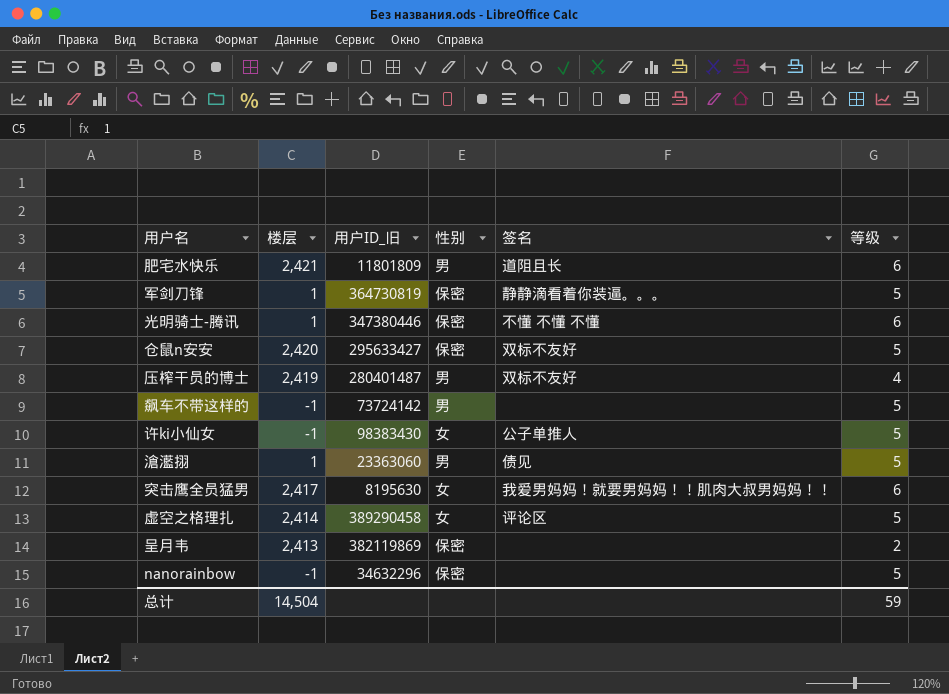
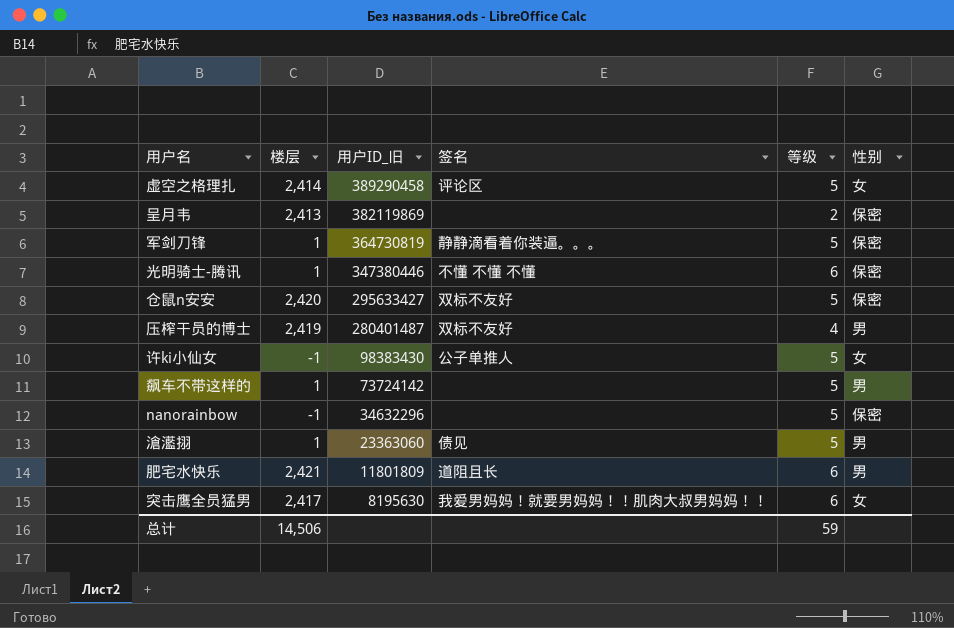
row order: none -> 用户ID_旧 descending
column 性别 | position: 4 -> 6
飙车不带这样的 | 楼层: -1 -> 1
总计 | 楼层: 14,504 -> 14,506

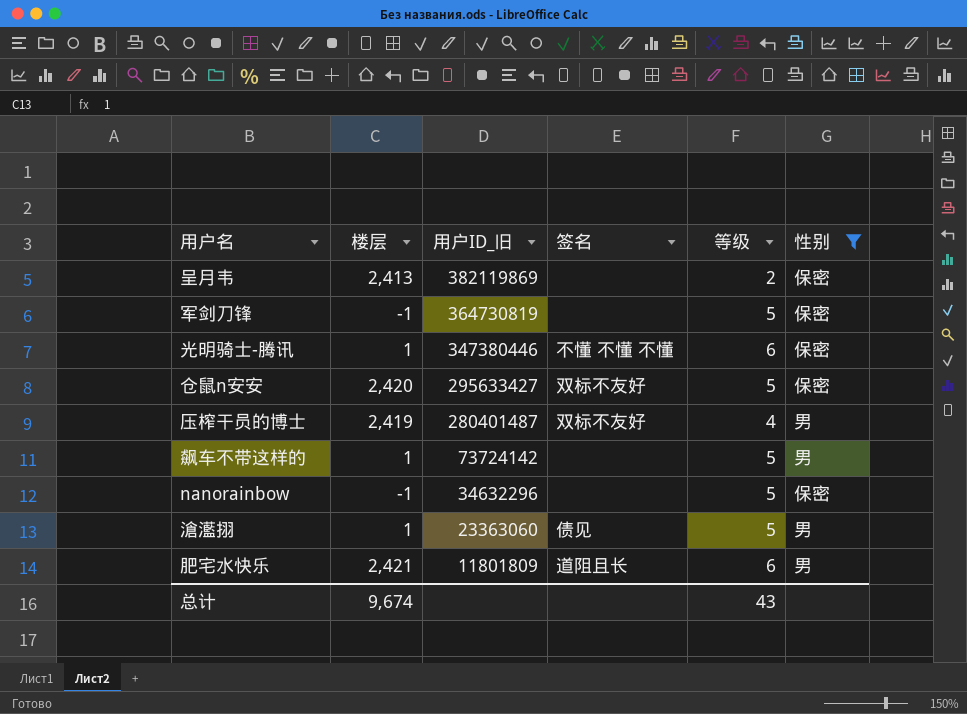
filter: none -> 性别 != 女
军剑刀锋 | 楼层: 1 -> -1
军剑刀锋 | 签名: 静静滴看着你装逼。。。 -> none
总计 | 楼层: 14,506 -> 9,674
总计 | 等级: 59 -> 43

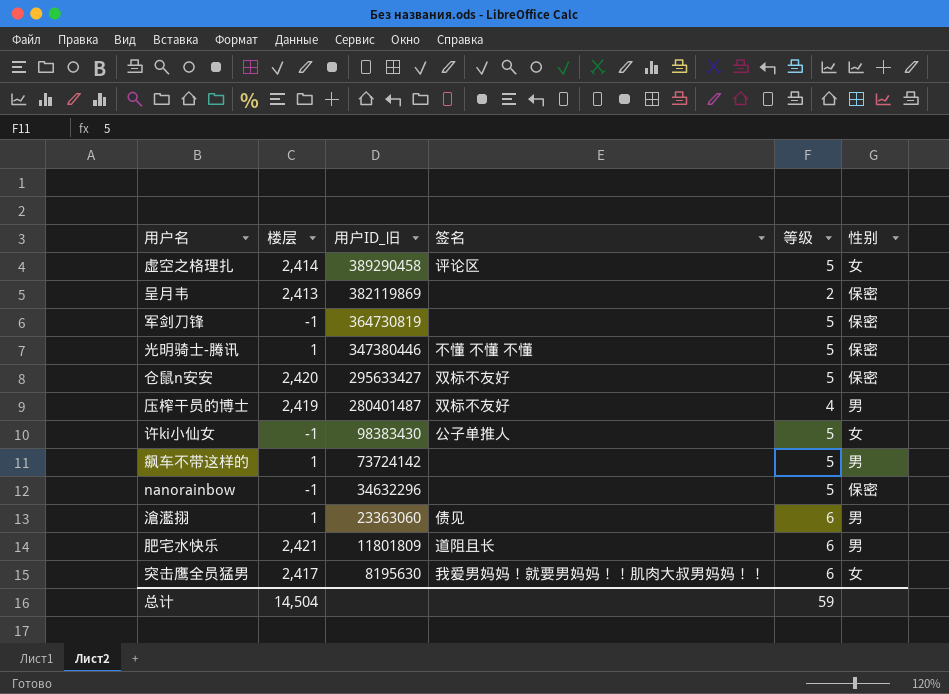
filter: 性别 != 女 -> none
光明骑士-腾讯 | 等级: 6 -> 5
滄灆挧 | 等级: 5 -> 6
总计 | 楼层: 9,674 -> 14,504
总计 | 等级: 43 -> 59

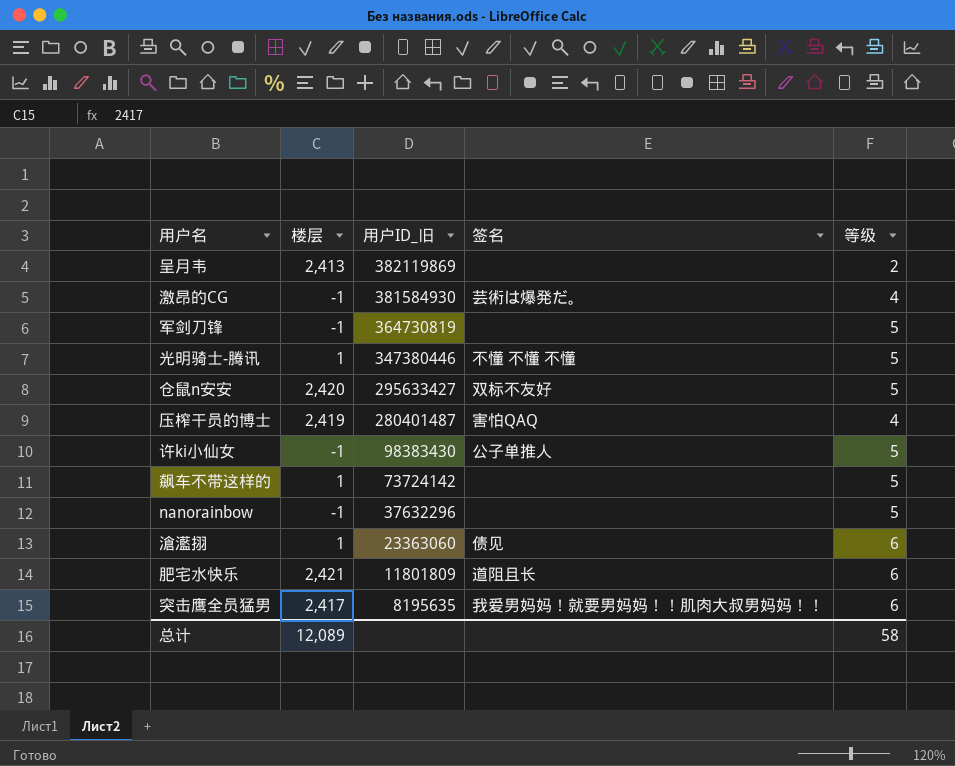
column 性别 | position: 6 -> none
row 虚空之格理扎: 2,414 | 389290458 | 评论区 | 5 | 女 -> none
row 激昂的CG: none -> -1 | 381584930 | 芸術は爆発だ。 | 4
压榨干员的博士 | 签名: 双标不友好 -> 害怕QAQ
nanorainbow | 用户ID_旧: 34632296 -> 37632296
突击鹰全员猛男 | 用户ID_旧: 8195630 -> 8195635
总计 | 楼层: 14,504 -> 12,089
总计 | 等级: 59 -> 58

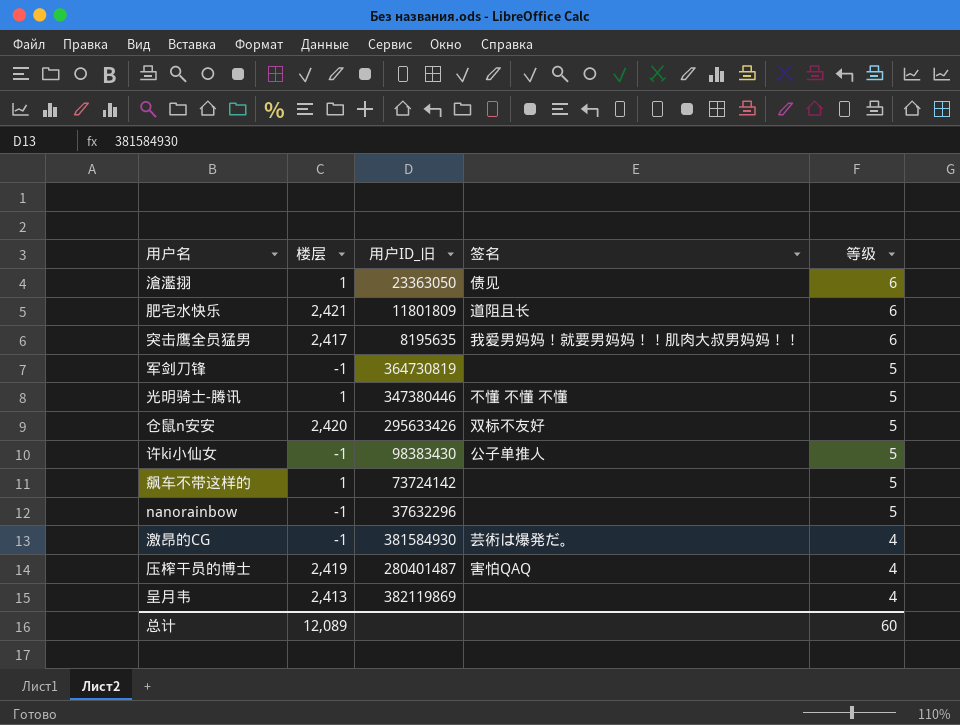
row order: 用户ID_旧 descending -> 等级 descending
滄灆挧 | 用户ID_旧: 23363060 -> 23363050
仓鼠n安安 | 用户ID_旧: 295633427 -> 295633426
呈月韦 | 等级: 2 -> 4
总计 | 等级: 58 -> 60

